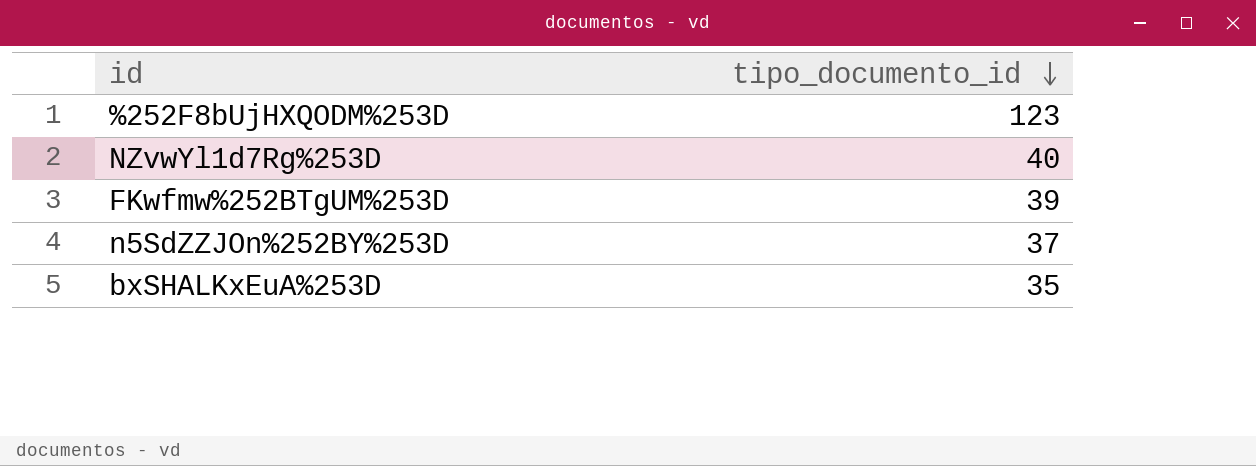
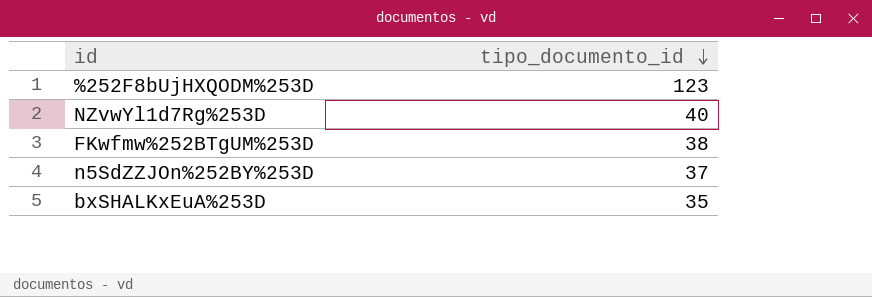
FKwfmw%252BTgUM%253D | tipo_documento_id: 39 -> 38

